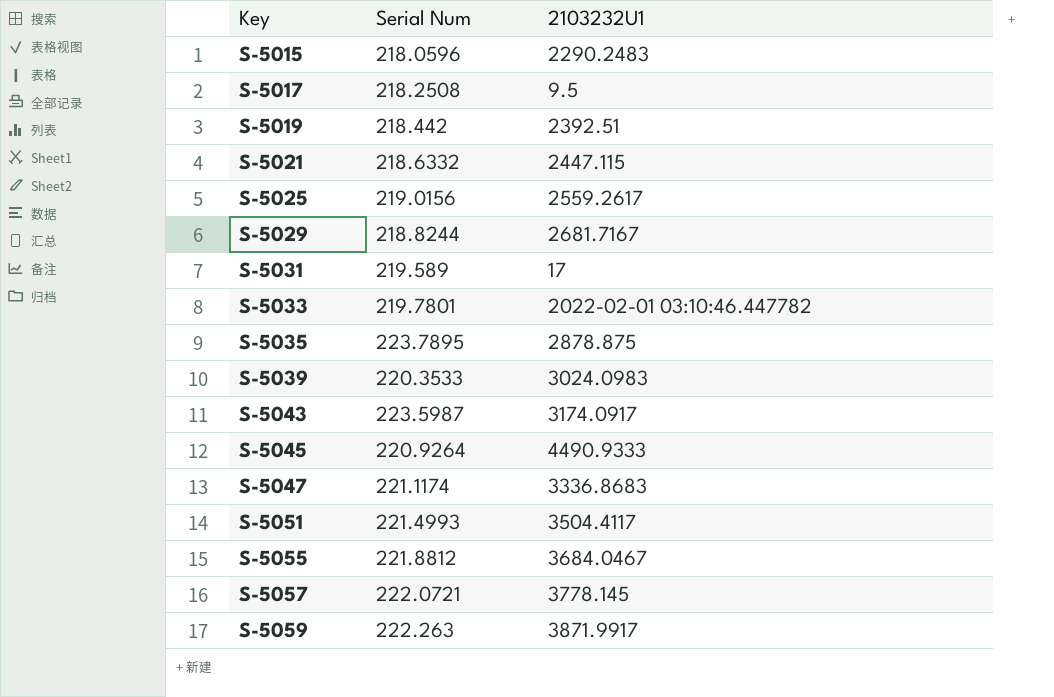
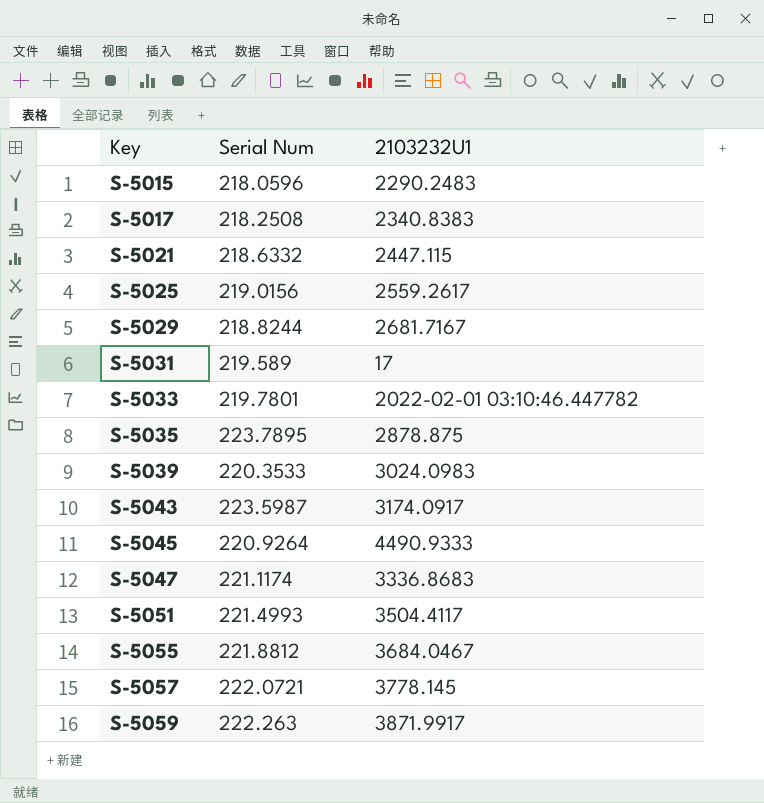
row S-5019: 218.442 | 2392.51 -> none
S-5017 | 2103232U1: 9.5 -> 2340.8383

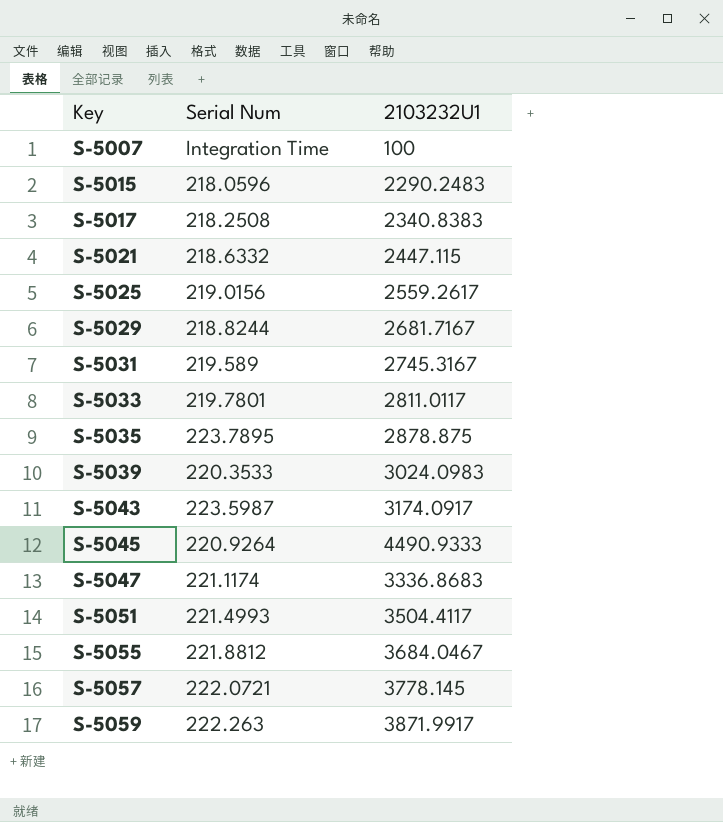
row S-5007: none -> Integration Time | 100
S-5031 | 2103232U1: 17 -> 2745.3167
S-5033 | 2103232U1: 2022-02-01 03:10:46.447782 -> 2811.0117

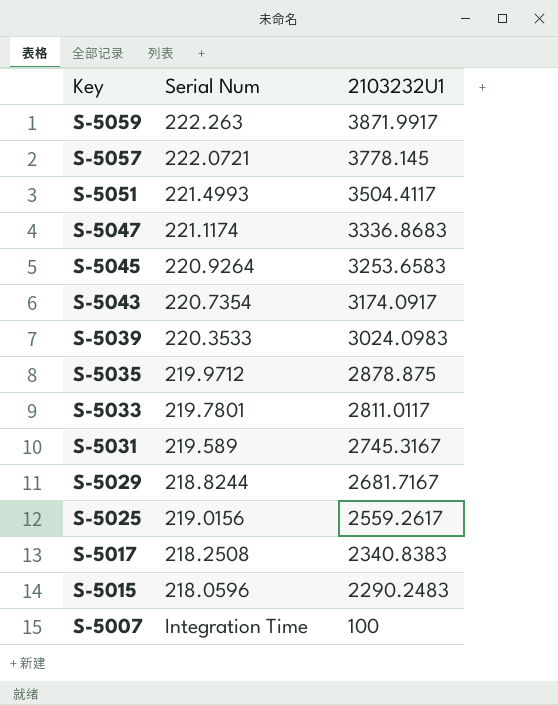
row order: Key ascending -> Key descending
row S-5021: 218.6332 | 2447.115 -> none
row S-5055: 221.8812 | 3684.0467 -> none
S-5045 | 2103232U1: 4490.9333 -> 3253.6583
S-5043 | Serial Num: 223.5987 -> 220.7354
S-5035 | Serial Num: 223.7895 -> 219.9712

